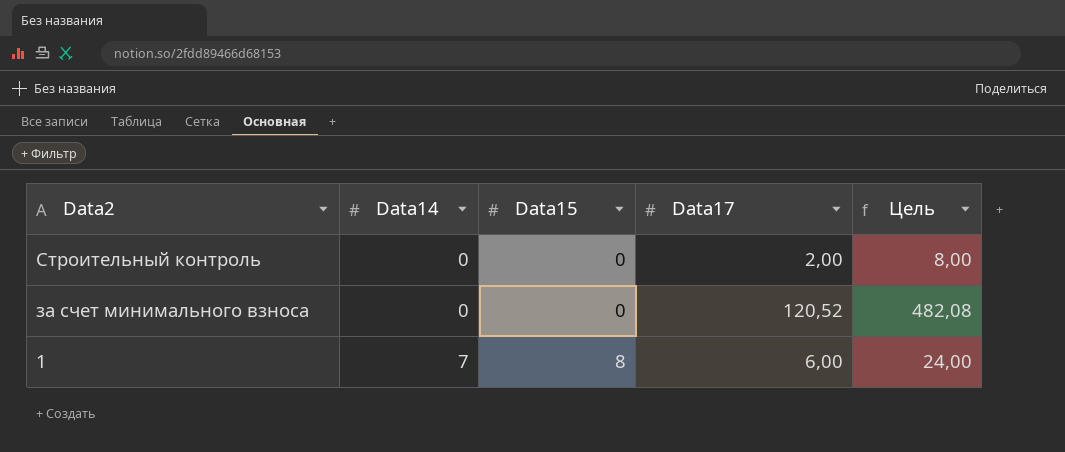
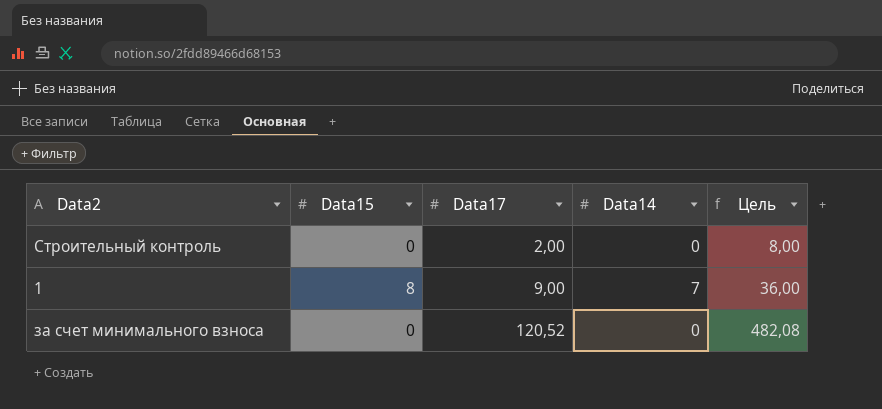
row order: Data2 descending -> Data17 ascending
column Data14 | position: 2 -> 4
1 | Data17: 6,00 -> 9,00
1 | Цель: 24,00 -> 36,00

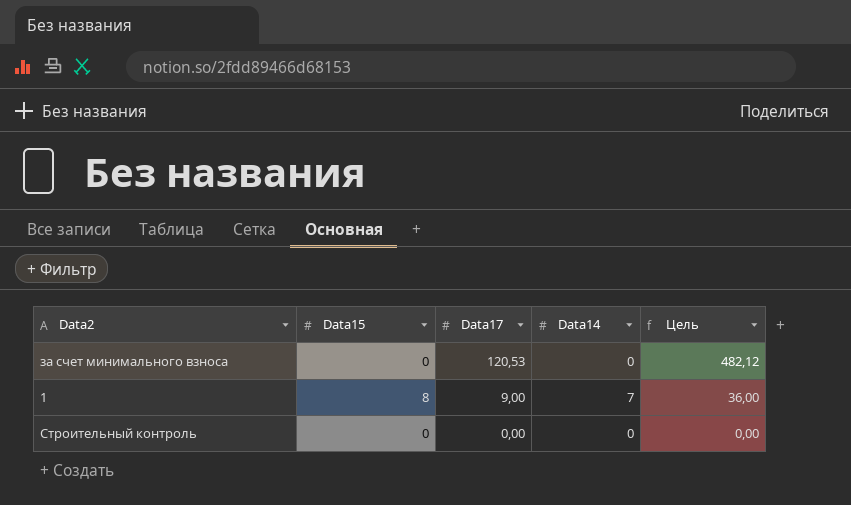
row order: Data17 ascending -> Data17 descending
за счет минимального взноса | Data17: 120,52 -> 120,53
за счет минимального взноса | Цель: 482,08 -> 482,12
Строительный контроль | Data17: 2,00 -> 0,00
Строительный контроль | Цель: 8,00 -> 0,00

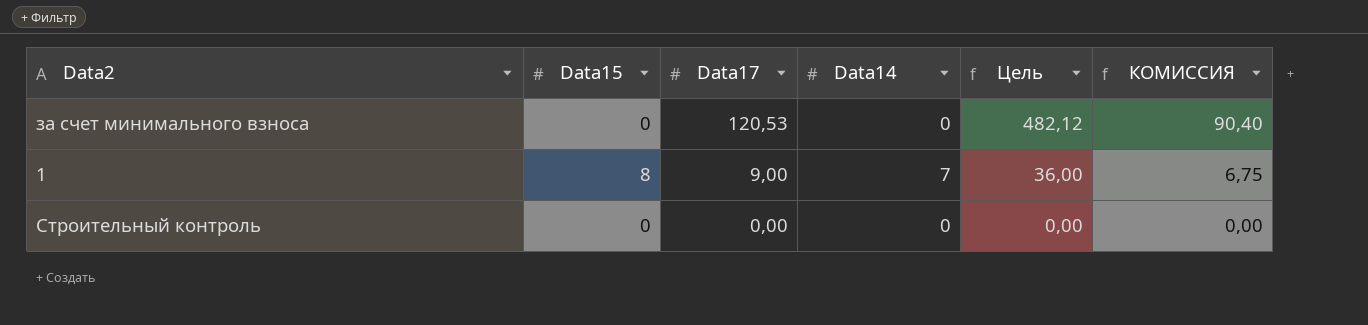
column КОМИССИЯ | formula: none -> [Data17] * 0,75

